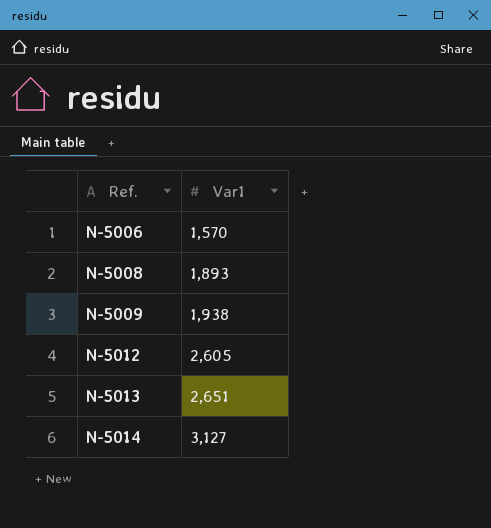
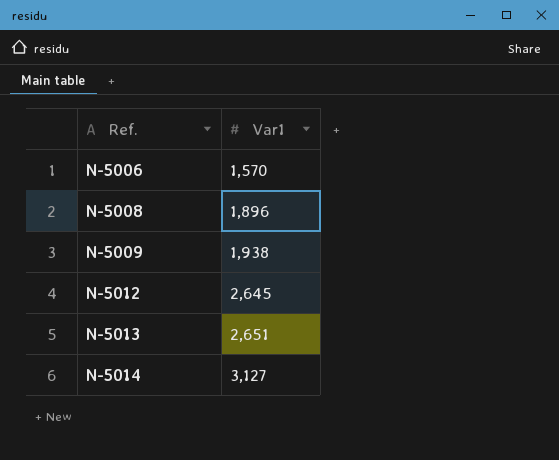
N-5008 | Var1: 1,893 -> 1,896
N-5012 | Var1: 2,605 -> 2,645

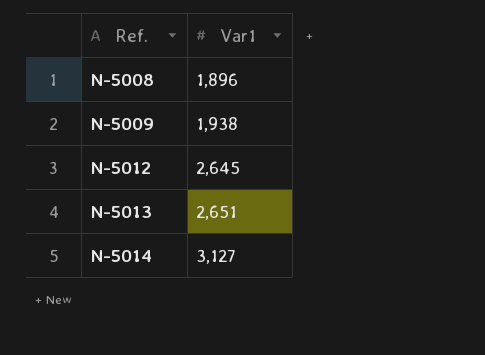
row N-5006: 1,570 -> none

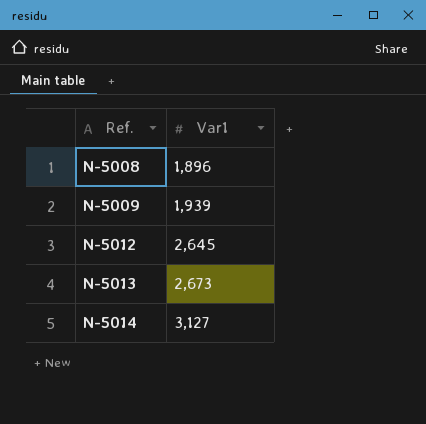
N-5009 | Var1: 1,938 -> 1,939
N-5013 | Var1: 2,651 -> 2,673

